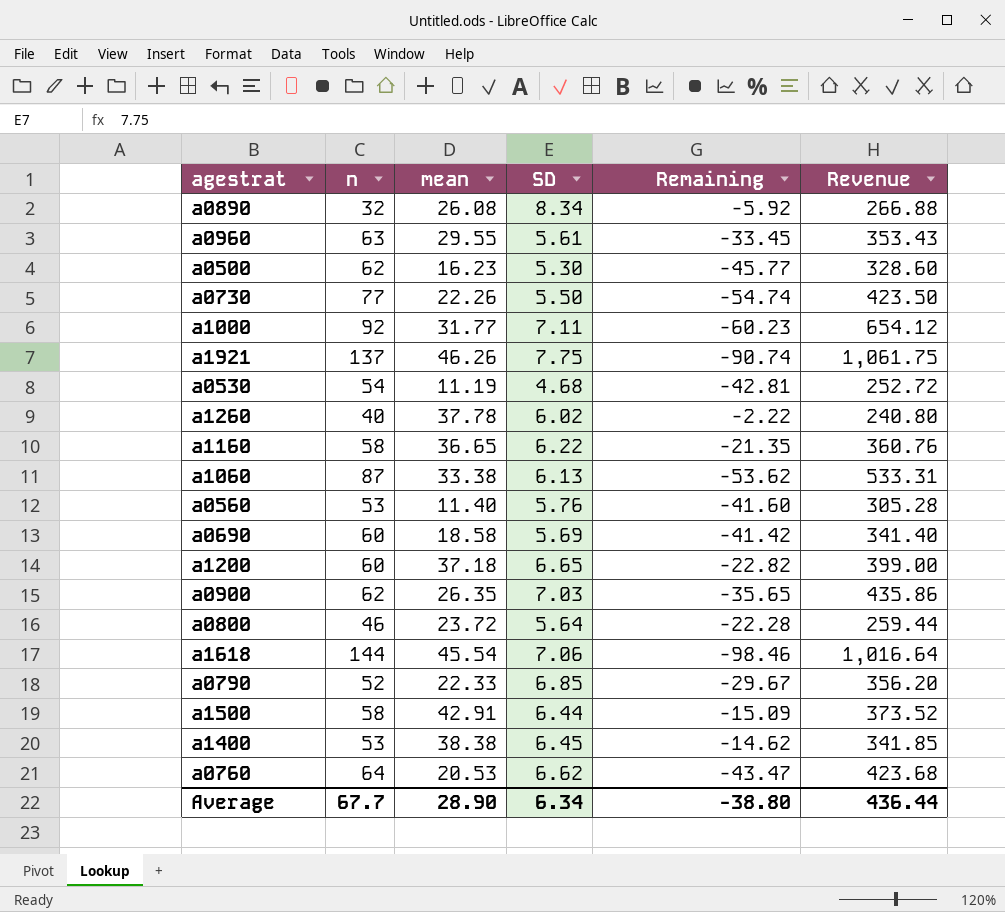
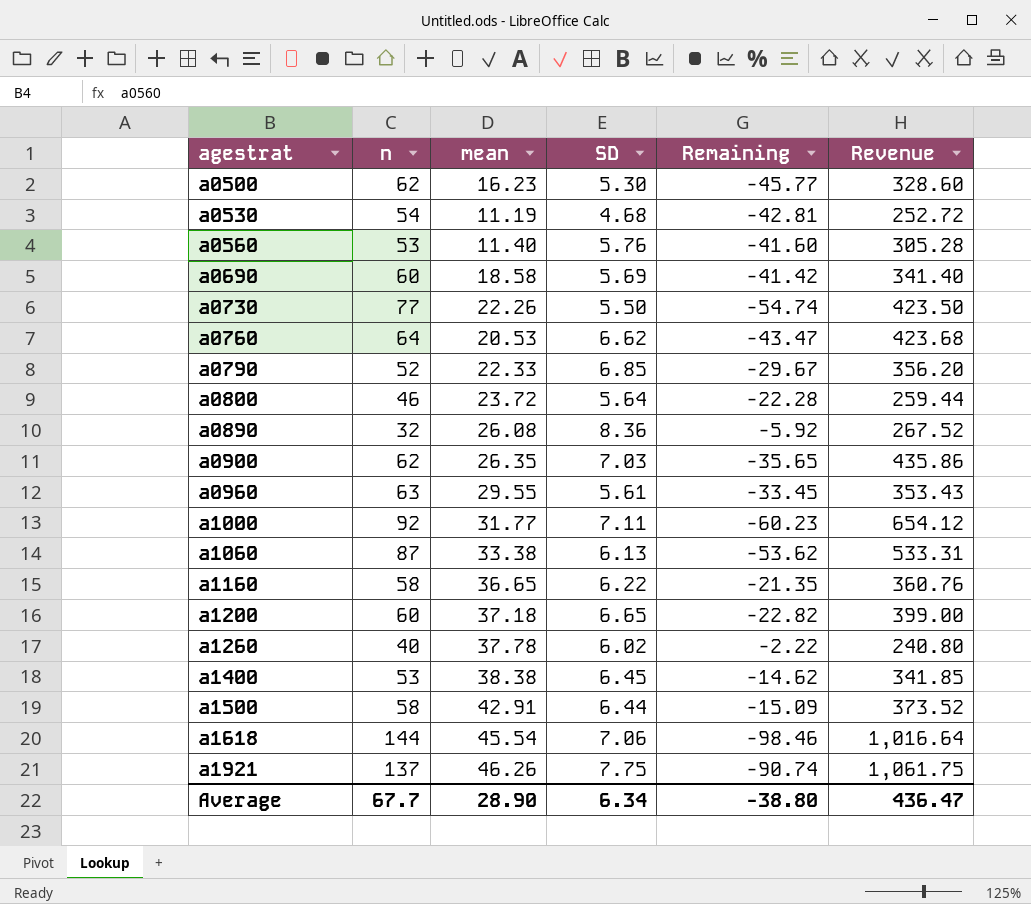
row order: none -> agestrat ascending
a0890 | SD: 8.34 -> 8.36
a0890 | Revenue: 266.88 -> 267.52
Average | Revenue: 436.44 -> 436.47

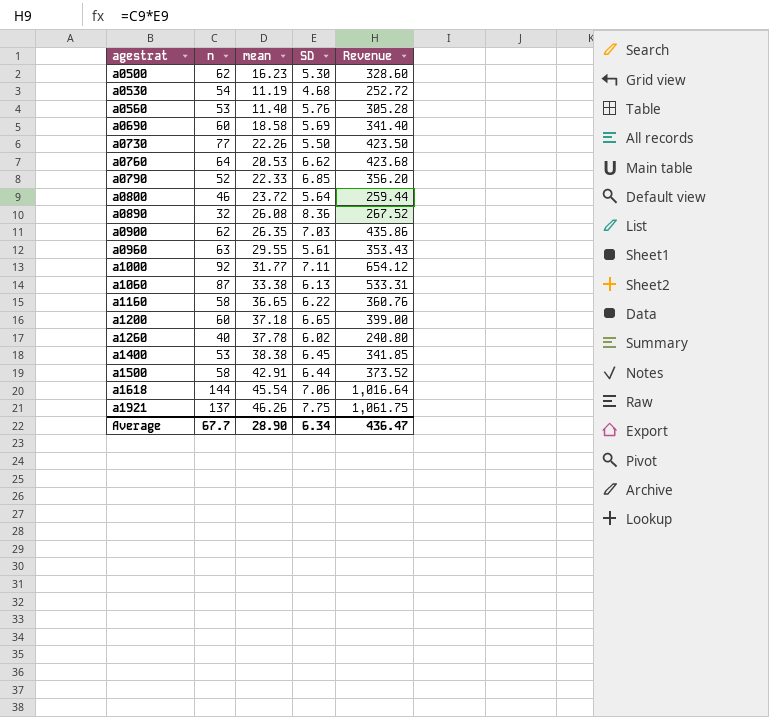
column Remaining | formula: [mean] - [n] -> none

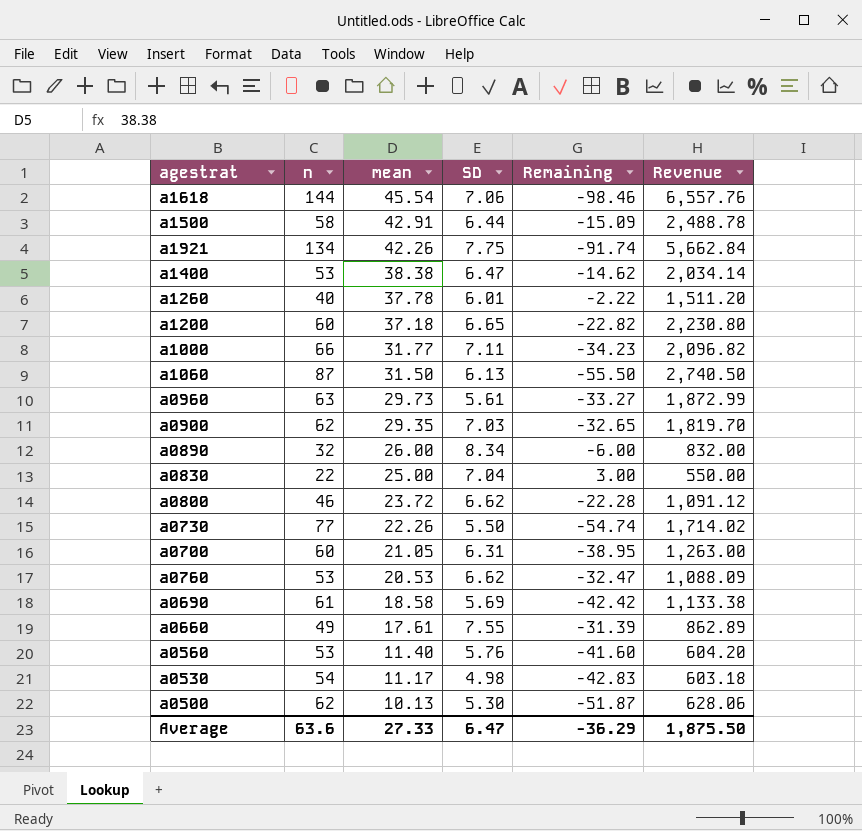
row order: agestrat ascending -> mean descending
column Remaining | formula: none -> [mean] - [n]
column Revenue | formula: [n] * [SD] -> [n] * [mean]
row a0790: 52 | 22.33 | 6.85 | 356.20 -> none
row a1160: 58 | 36.65 | 6.22 | 360.76 -> none
a1921 | n: 137 -> 134
a1921 | mean: 46.26 -> 42.26
a1400 | SD: 6.45 -> 6.47
a1260 | SD: 6.02 -> 6.01
a1000 | n: 92 -> 66
a1060 | mean: 33.38 -> 31.50
a0960 | mean: 29.55 -> 29.73
a0900 | mean: 26.35 -> 29.35
a0890 | mean: 26.08 -> 26.00
a0890 | SD: 8.36 -> 8.34
row a0830: none -> 22 | 25.00 | 7.04 | 3.00 | 550.00
a0800 | SD: 5.64 -> 6.62
row a0700: none -> 60 | 21.05 | 6.31 | -38.95 | 1,263.00
a0760 | n: 64 -> 53
a0690 | n: 60 -> 61
row a0660: none -> 49 | 17.61 | 7.55 | -31.39 | 862.89
a0530 | mean: 11.19 -> 11.17
a0530 | SD: 4.68 -> 4.98
a0500 | mean: 16.23 -> 10.13
Average | n: 67.7 -> 63.6
Average | mean: 28.90 -> 27.33
Average | SD: 6.34 -> 6.47
Average | Revenue: 436.47 -> 1,875.50

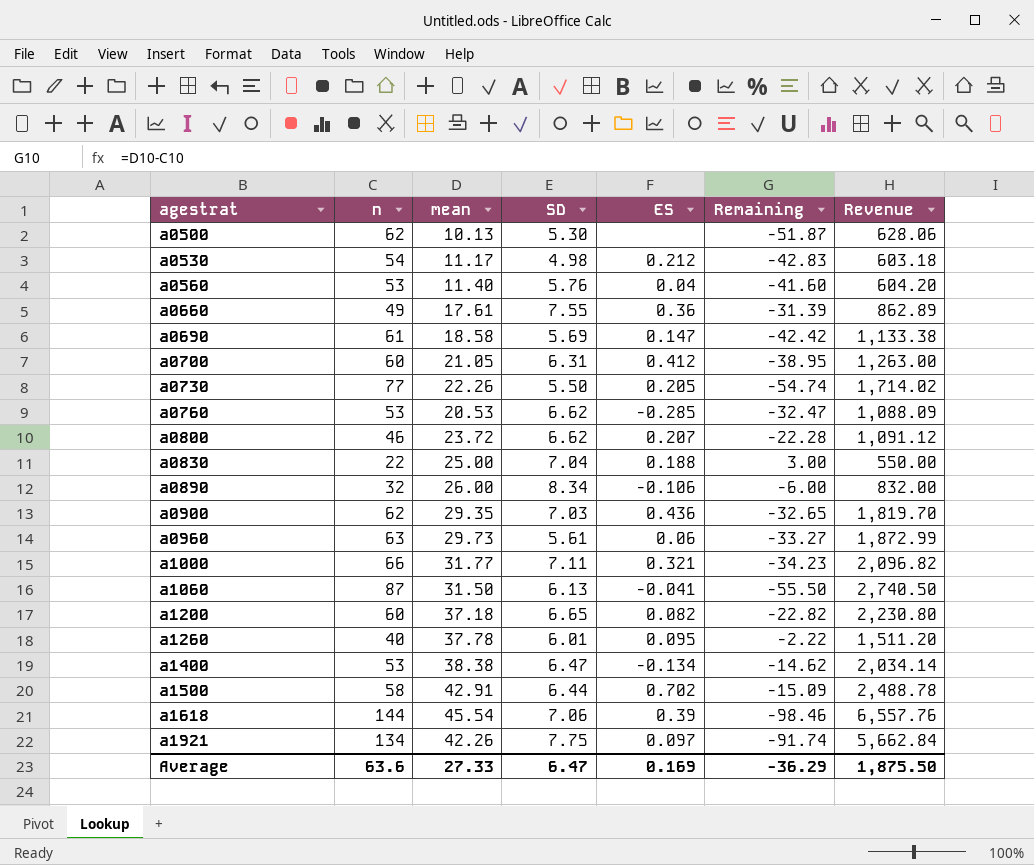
row order: mean descending -> agestrat ascending
column ES | position: none -> 5

